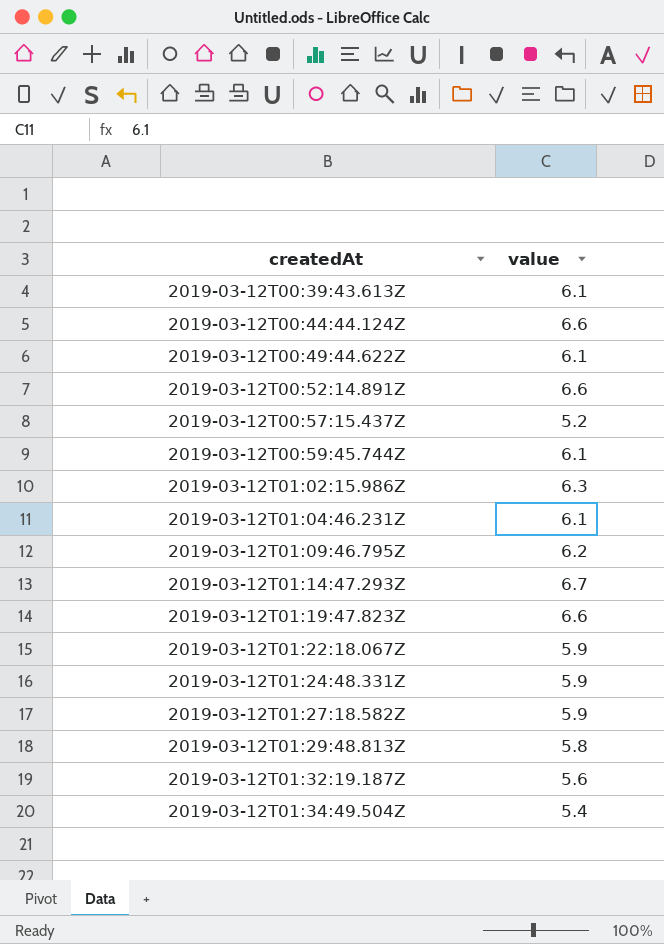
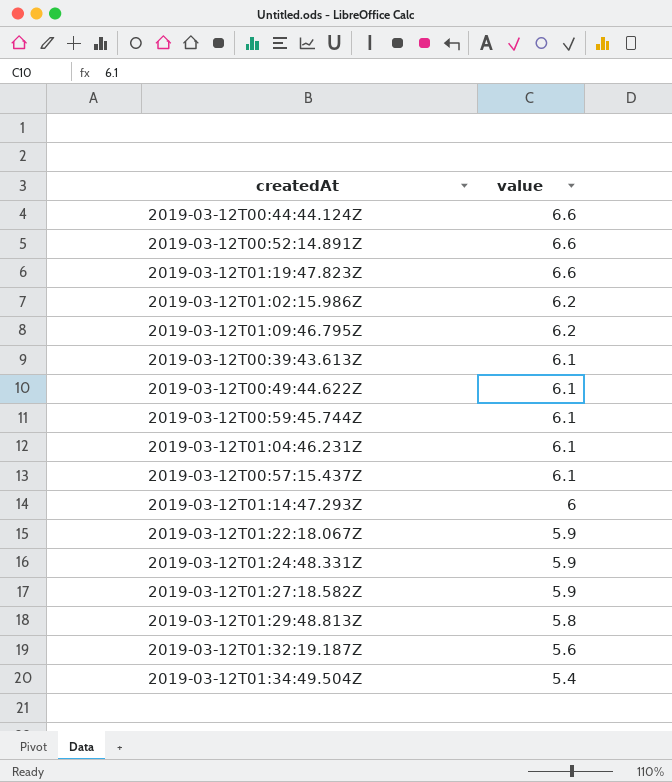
row order: createdAt ascending -> value descending
2019-03-12T01:02:15.986Z | value: 6.3 -> 6.2
2019-03-12T00:57:15.437Z | value: 5.2 -> 6.1
2019-03-12T01:14:47.293Z | value: 6.7 -> 6

